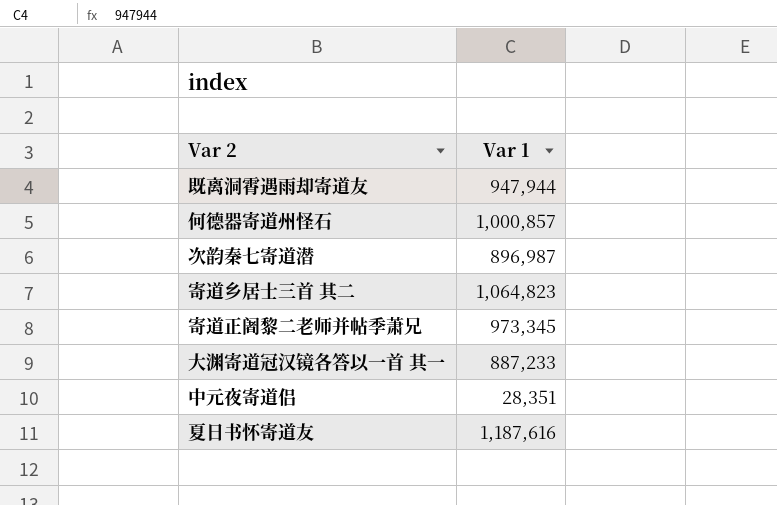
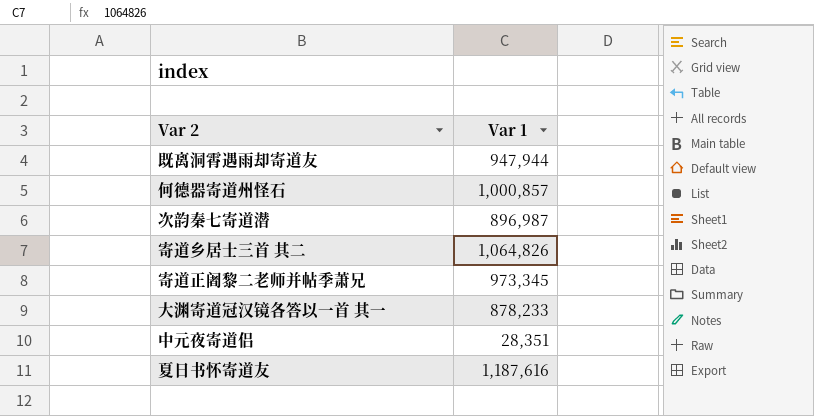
寄道乡居士三首 其二 | Var 1: 1,064,823 -> 1,064,826
大渊寄道冠汉镜各答以一首 其一 | Var 1: 887,233 -> 878,233

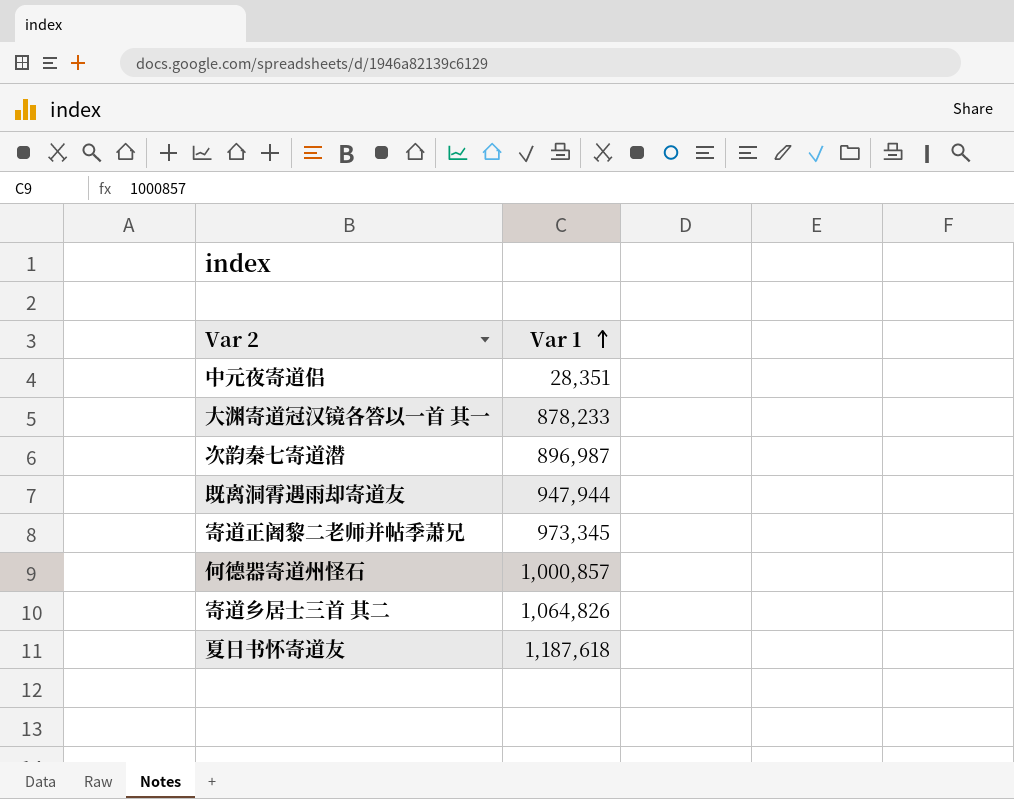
row order: none -> Var 1 ascending
夏日书怀寄道友 | Var 1: 1,187,616 -> 1,187,618

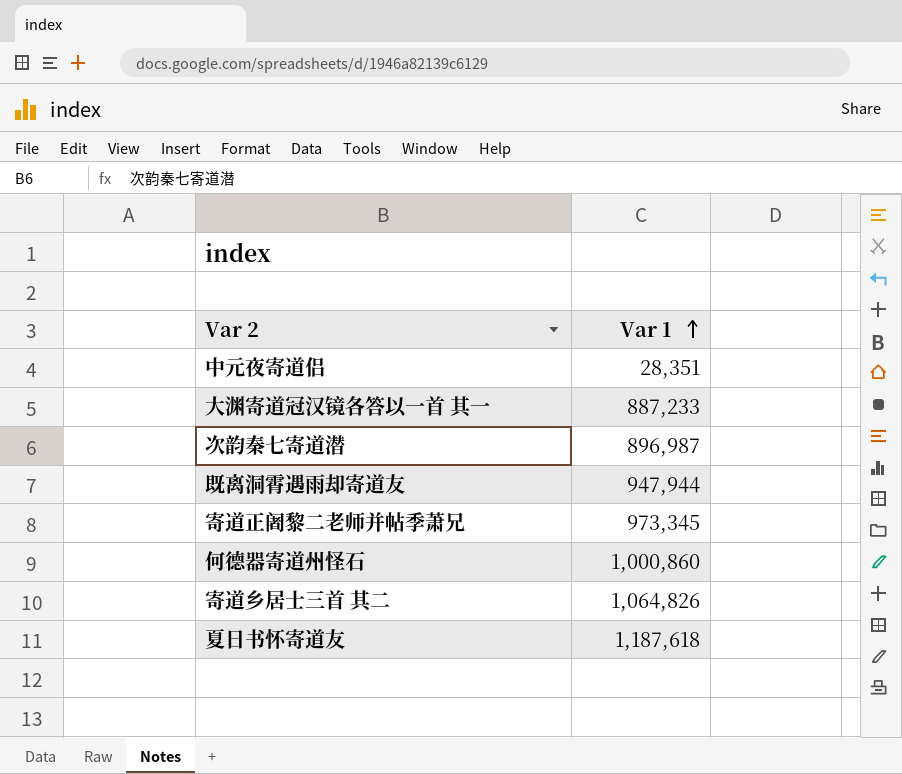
大渊寄道冠汉镜各答以一首 其一 | Var 1: 878,233 -> 887,233
何德器寄道州怪石 | Var 1: 1,000,857 -> 1,000,860

